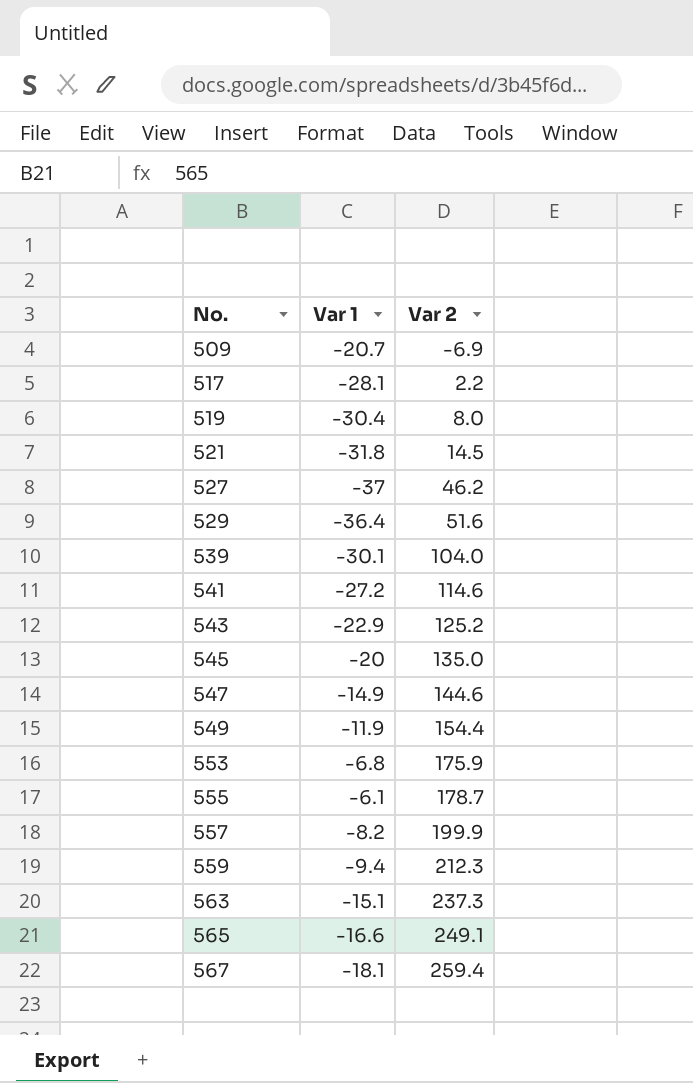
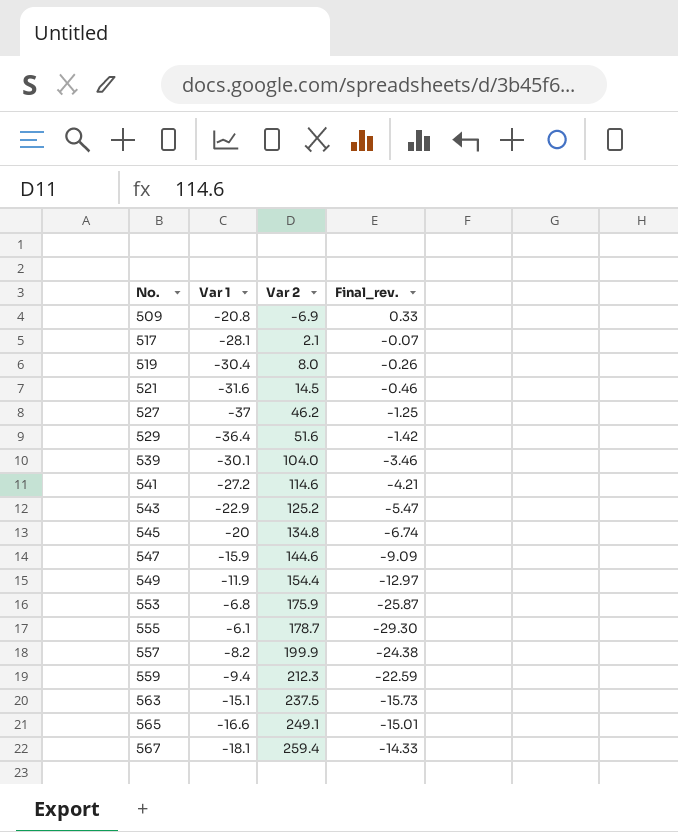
column Final_rev. | formula: none -> [Var 2] / [Var 1]
509 | Var 1: -20.7 -> -20.8
517 | Var 2: 2.2 -> 2.1
521 | Var 1: -31.8 -> -31.6
545 | Var 2: 135.0 -> 134.8
547 | Var 1: -14.9 -> -15.9
563 | Var 2: 237.3 -> 237.5

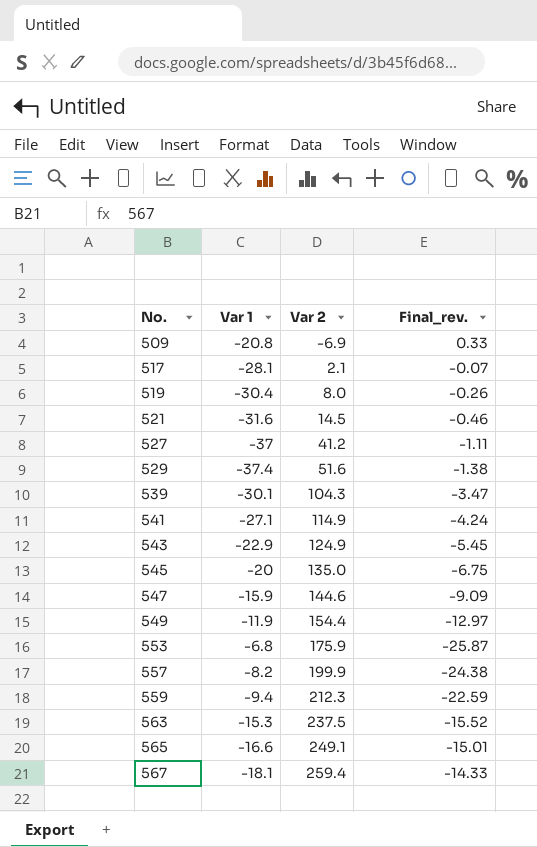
row 555: -6.1 | 178.7 | -29.30 -> none
527 | Var 2: 46.2 -> 41.2
527 | Final_rev.: -1.25 -> -1.11
529 | Var 1: -36.4 -> -37.4
529 | Final_rev.: -1.42 -> -1.38
539 | Var 2: 104.0 -> 104.3
539 | Final_rev.: -3.46 -> -3.47
541 | Var 1: -27.2 -> -27.1
541 | Var 2: 114.6 -> 114.9
541 | Final_rev.: -4.21 -> -4.24
543 | Var 2: 125.2 -> 124.9
543 | Final_rev.: -5.47 -> -5.45
545 | Var 2: 134.8 -> 135.0
545 | Final_rev.: -6.74 -> -6.75
563 | Var 1: -15.1 -> -15.3
563 | Final_rev.: -15.73 -> -15.52

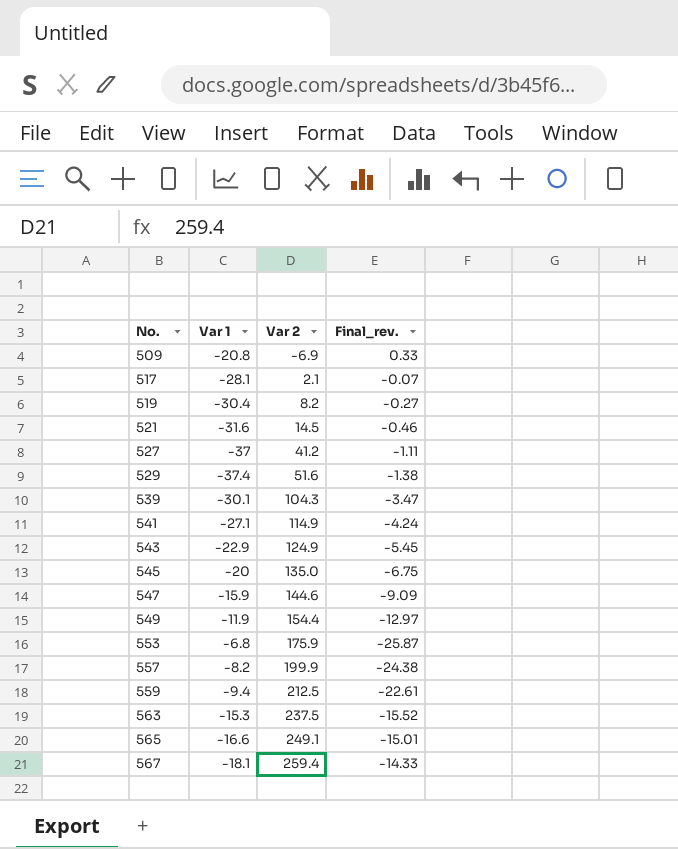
519 | Var 2: 8.0 -> 8.2
519 | Final_rev.: -0.26 -> -0.27
559 | Var 2: 212.3 -> 212.5
559 | Final_rev.: -22.59 -> -22.61

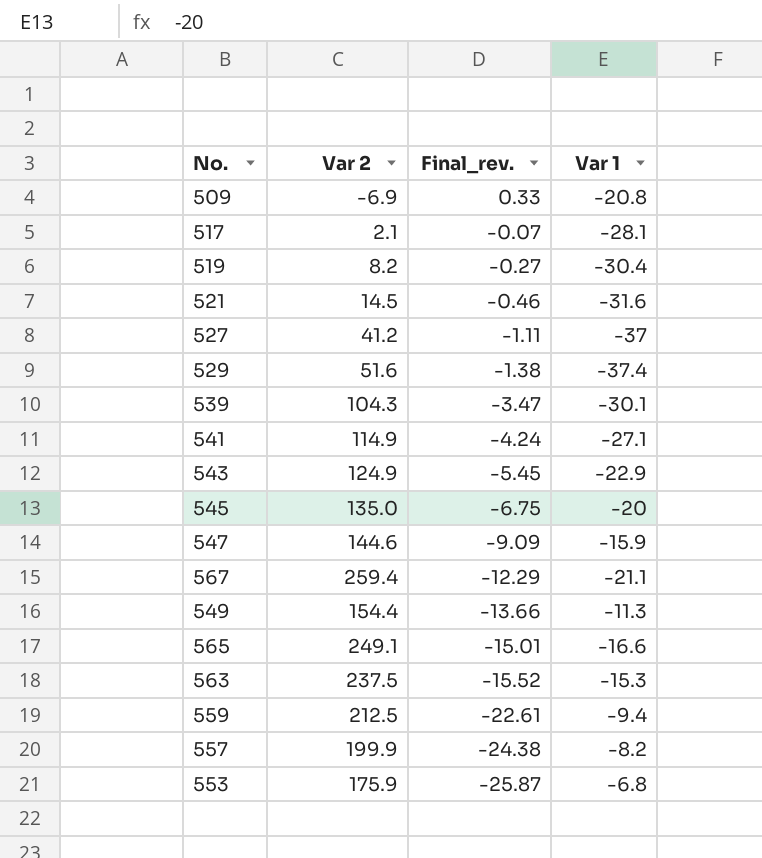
row order: No. ascending -> Final_rev. descending
column Var 1 | position: 2 -> 4
567 | Final_rev.: -14.33 -> -12.29
567 | Var 1: -18.1 -> -21.1
549 | Final_rev.: -12.97 -> -13.66
549 | Var 1: -11.9 -> -11.3

